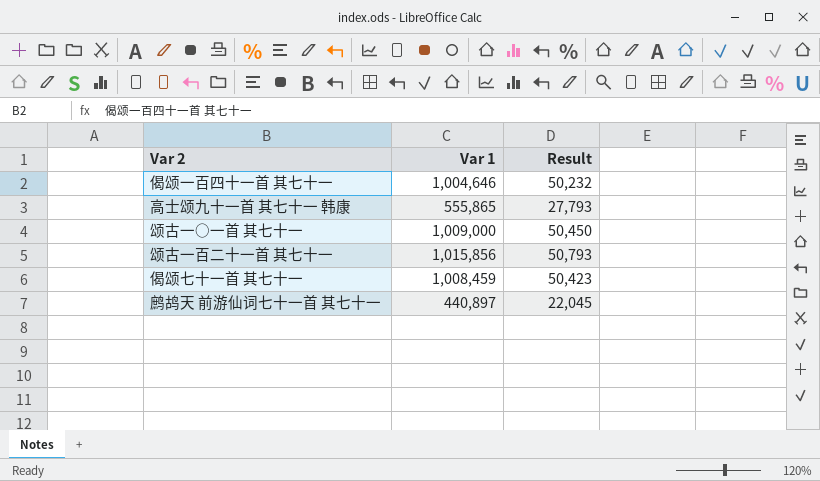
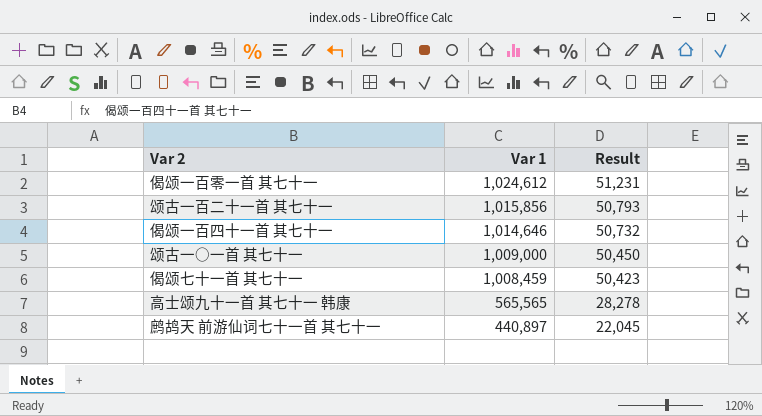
row order: none -> Var 1 descending
row 偈颂一百零一首 其七十一: none -> 1,024,612 | 51,231
偈颂一百四十一首 其七十一 | Var 1: 1,004,646 -> 1,014,646
偈颂一百四十一首 其七十一 | Result: 50,232 -> 50,732
高士颂九十一首 其七十一 韩康 | Var 1: 555,865 -> 565,565
高士颂九十一首 其七十一 韩康 | Result: 27,793 -> 28,278

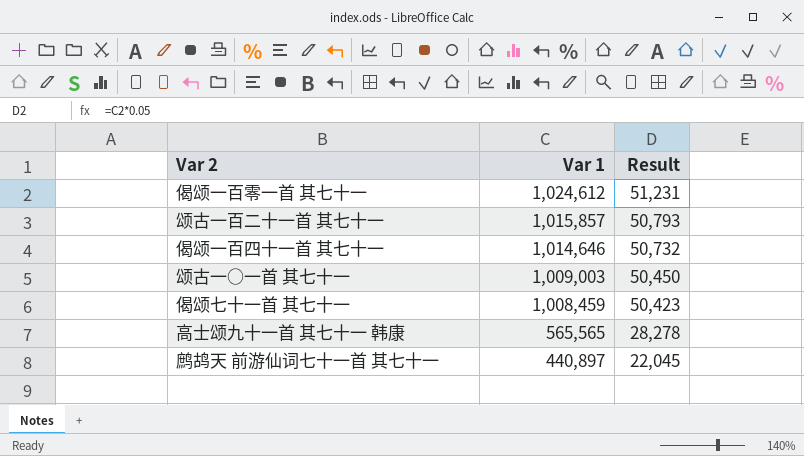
颂古一百二十一首 其七十一 | Var 1: 1,015,856 -> 1,015,857
颂古一○一首 其七十一 | Var 1: 1,009,000 -> 1,009,003

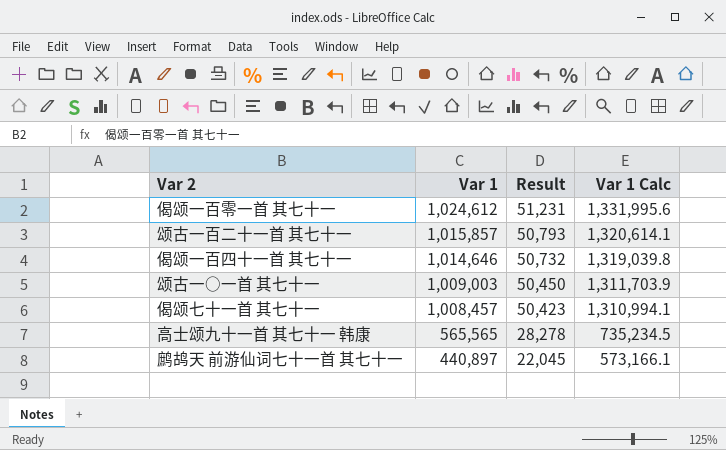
column Var 1 Calc | formula: none -> [Var 1] * 1.3
偈颂七十一首 其七十一 | Var 1: 1,008,459 -> 1,008,457

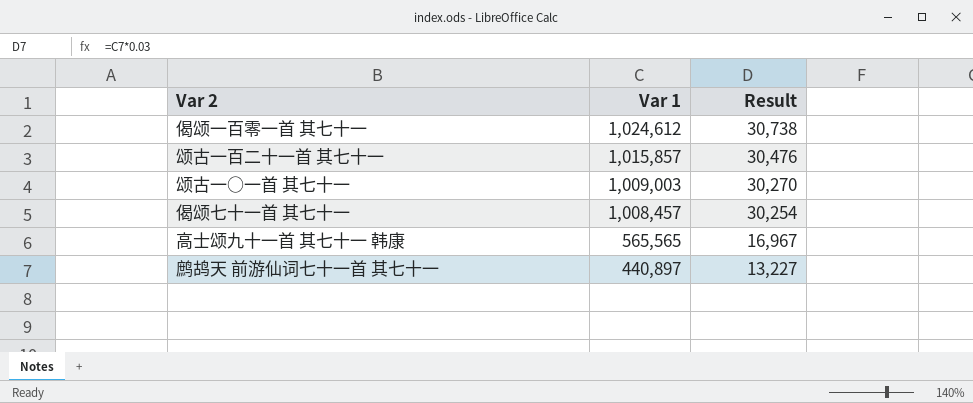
column Var 1 Calc | formula: [Var 1] * 1.3 -> none
column Result | formula: [Var 1] * 0.05 -> [Var 1] * 0.03
row 偈颂一百四十一首 其七十一: 1,014,646 | 50,732 | 1,319,039.8 -> none

